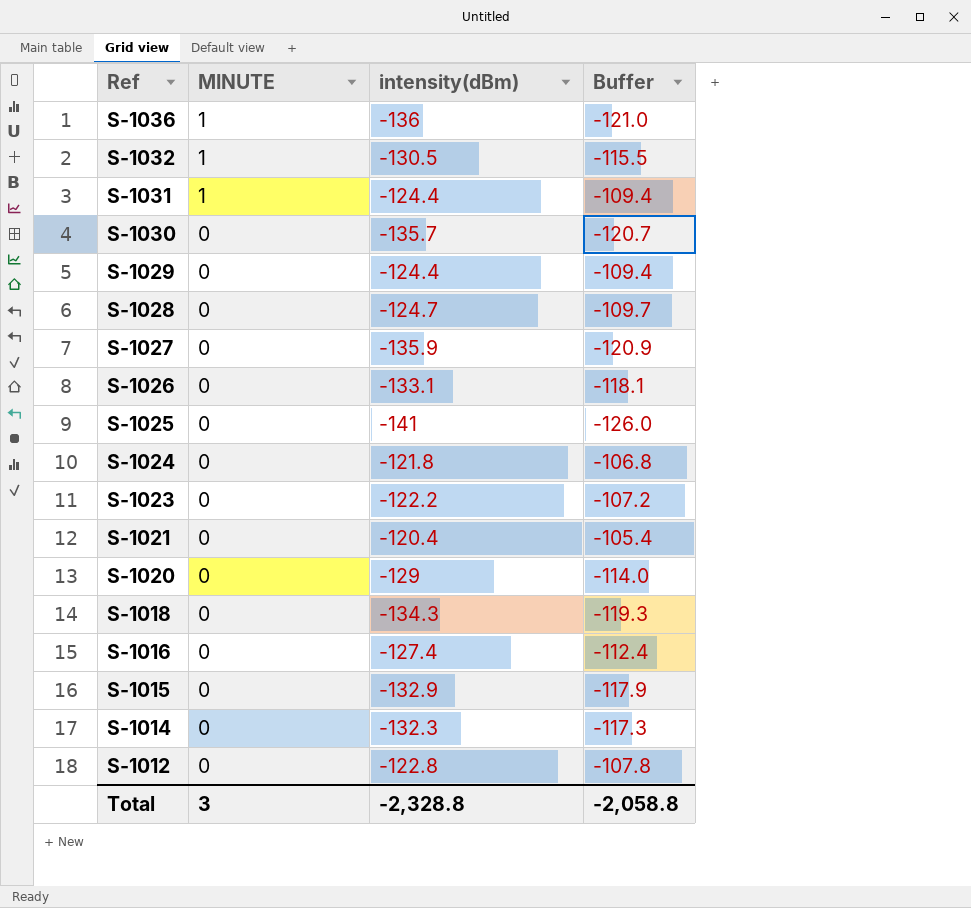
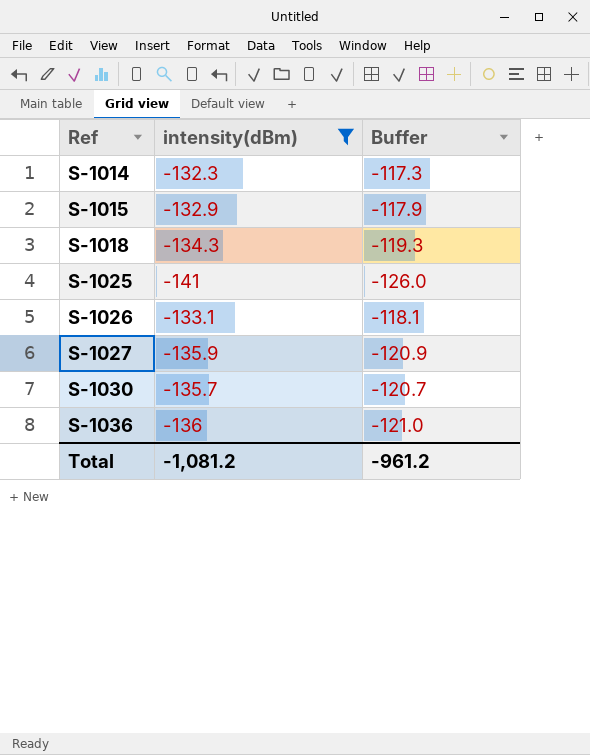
filter: none -> intensity(dBm) <= -132.3
row order: Ref descending -> Ref ascending
column MINUTE | position: 2 -> none
Total | intensity(dBm): -2,328.8 -> -1,081.2
Total | Buffer: -2,058.8 -> -961.2

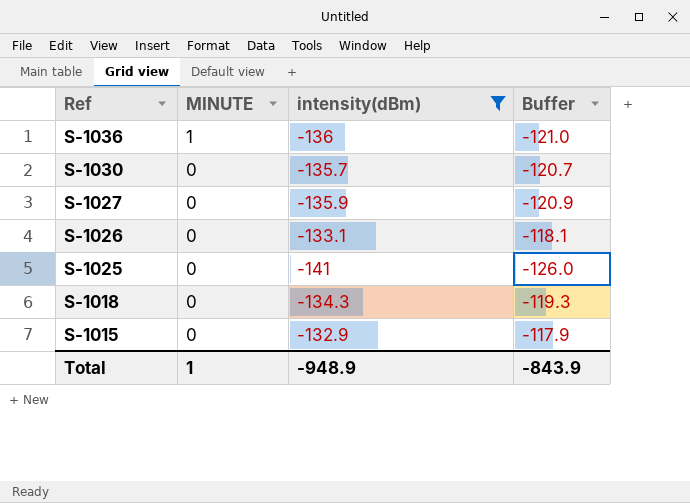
row order: Ref ascending -> Ref descending
column MINUTE | position: none -> 2
row S-1014: -132.3 | -117.3 -> none
Total | intensity(dBm): -1,081.2 -> -948.9
Total | Buffer: -961.2 -> -843.9

